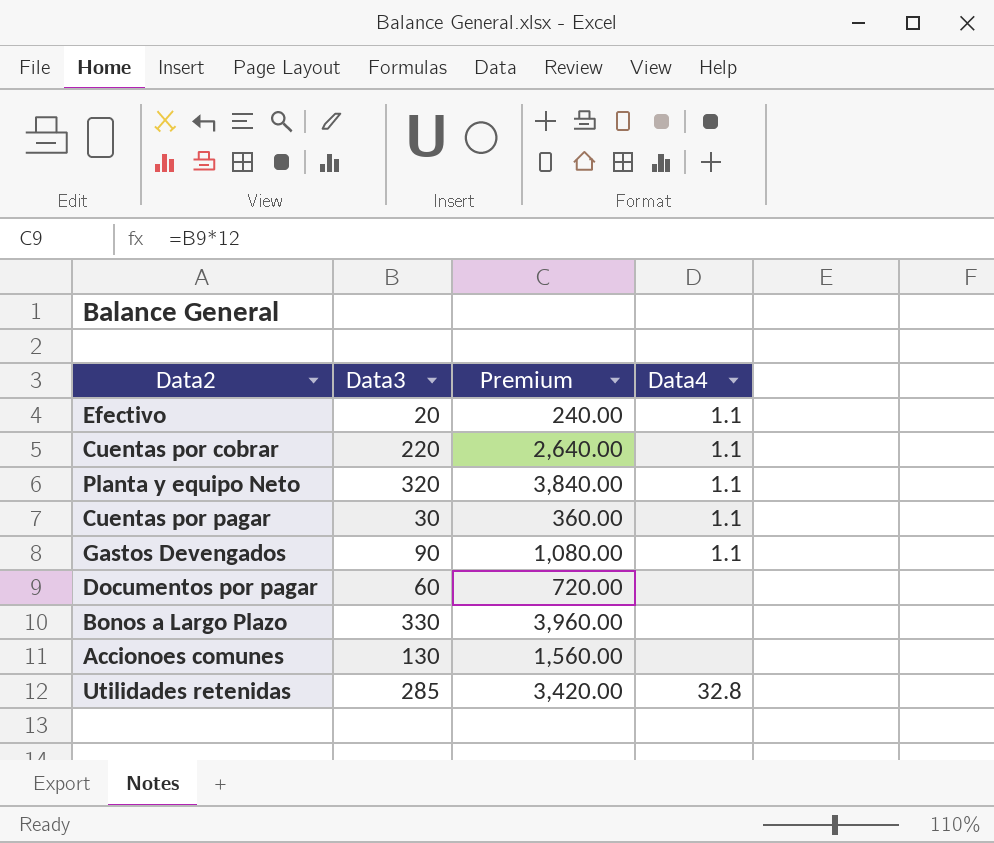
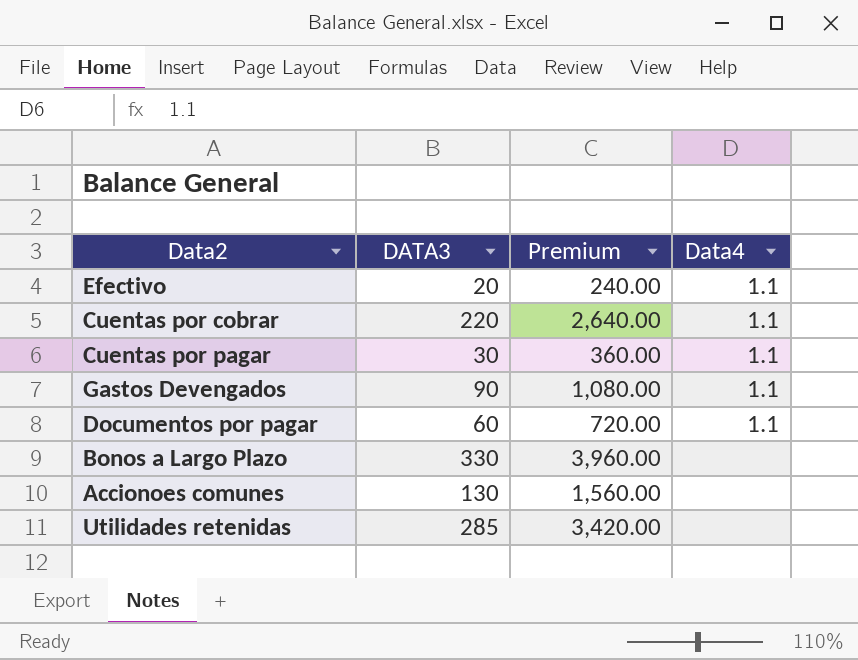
column name: Data3 -> DATA3
row Planta y equipo Neto: 320 | 3,840.00 | 1.1 -> none
Documentos por pagar | Data4: none -> 1.1
Utilidades retenidas | Data4: 32.8 -> none

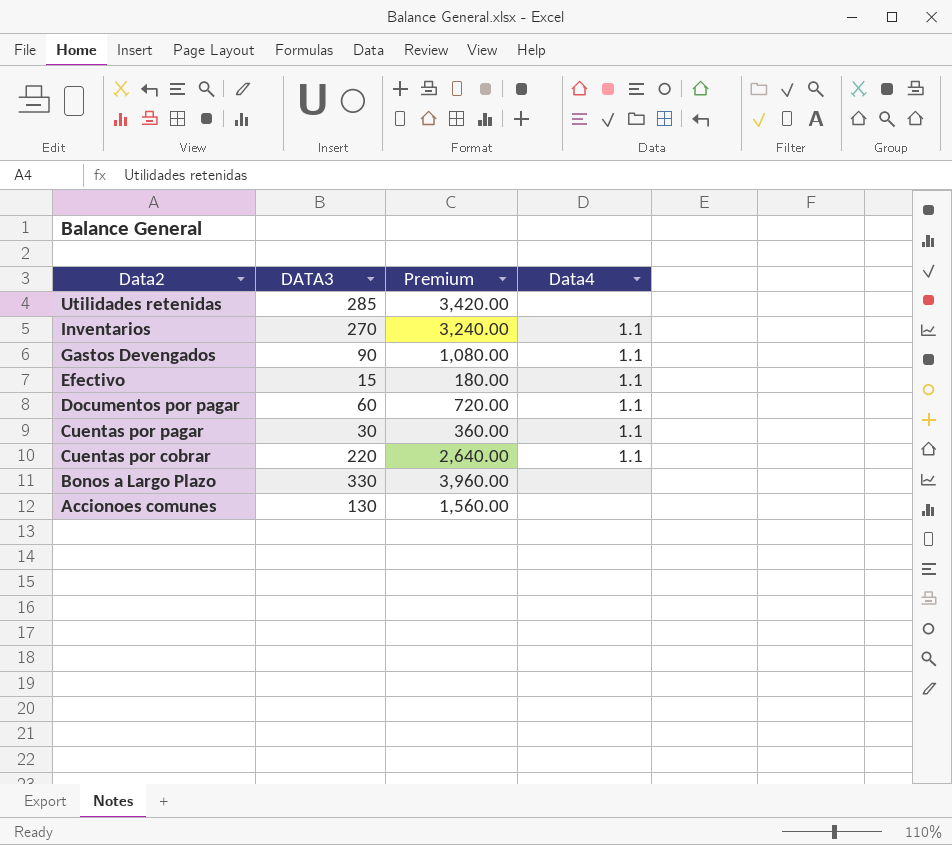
row order: none -> Data2 descending
row Inventarios: none -> 270 | 3,240.00 | 1.1
Efectivo | DATA3: 20 -> 15
Efectivo | Premium: 240.00 -> 180.00

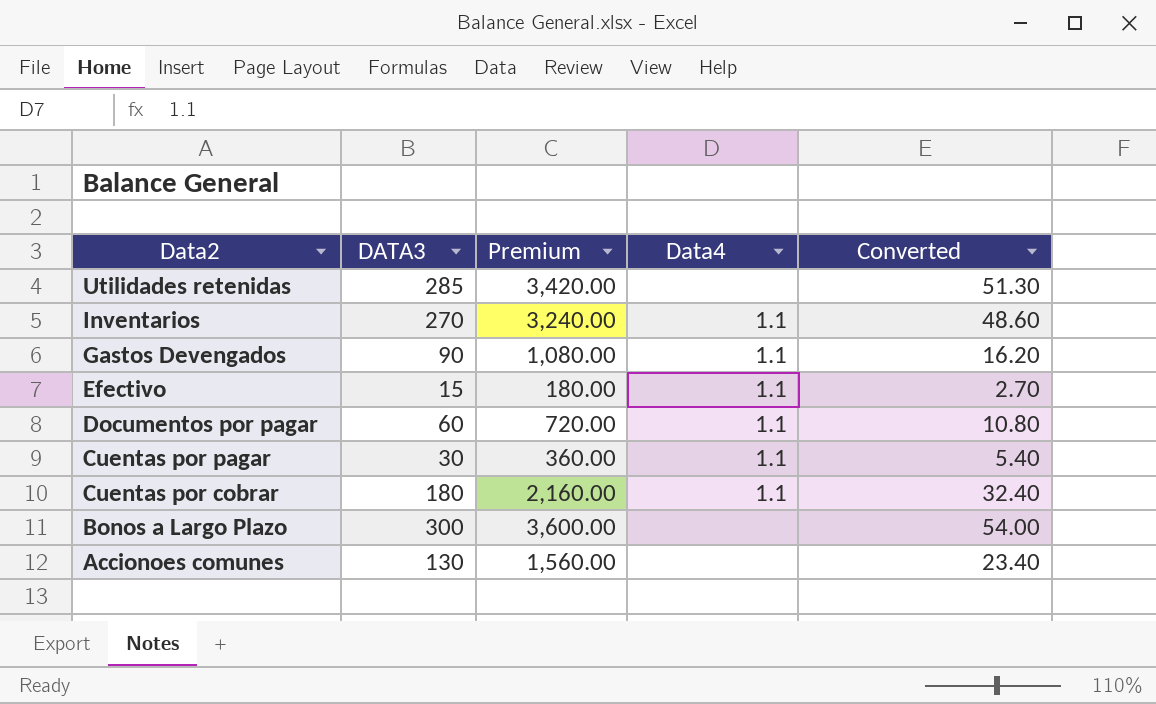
column Converted | formula: none -> [DATA3] * 0.18
Cuentas por cobrar | DATA3: 220 -> 180
Cuentas por cobrar | Premium: 2,640.00 -> 2,160.00
Bonos a Largo Plazo | DATA3: 330 -> 300
Bonos a Largo Plazo | Premium: 3,960.00 -> 3,600.00

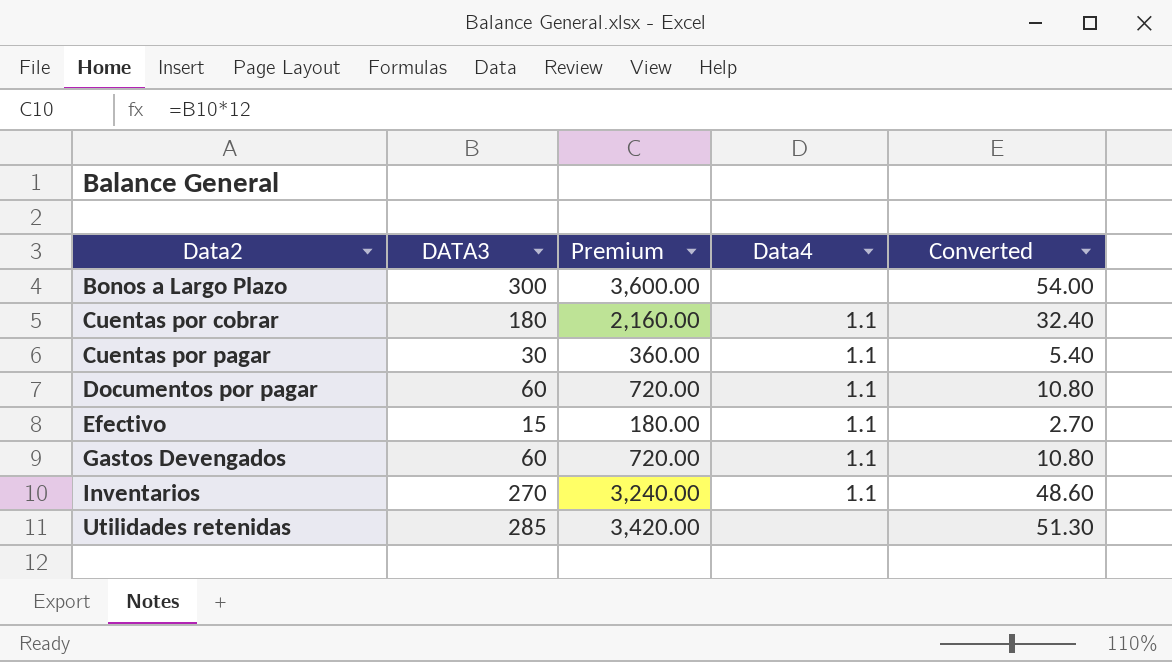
row order: Data2 descending -> Data2 ascending
row Accionoes comunes: 130 | 1,560.00 | none | 23.40 -> none
Gastos Devengados | DATA3: 90 -> 60
Gastos Devengados | Premium: 1,080.00 -> 720.00
Gastos Devengados | Converted: 16.20 -> 10.80

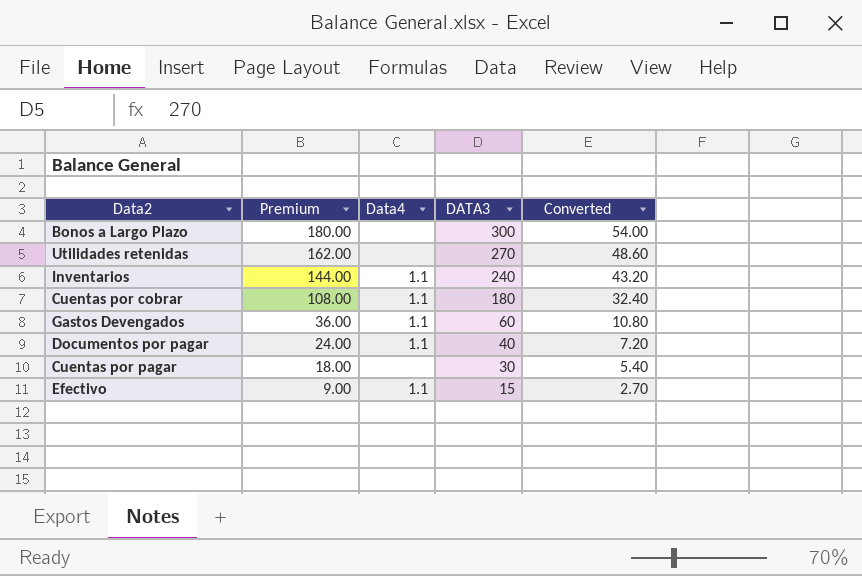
row order: Data2 ascending -> Premium descending
column Premium | formula: [DATA3] * 12 -> [DATA3] * 0.6
column DATA3 | position: 2 -> 4
Utilidades retenidas | DATA3: 285 -> 270
Utilidades retenidas | Converted: 51.30 -> 48.60
Inventarios | DATA3: 270 -> 240
Inventarios | Converted: 48.60 -> 43.20
Documentos por pagar | DATA3: 60 -> 40
Documentos por pagar | Converted: 10.80 -> 7.20
Cuentas por pagar | Data4: 1.1 -> none

